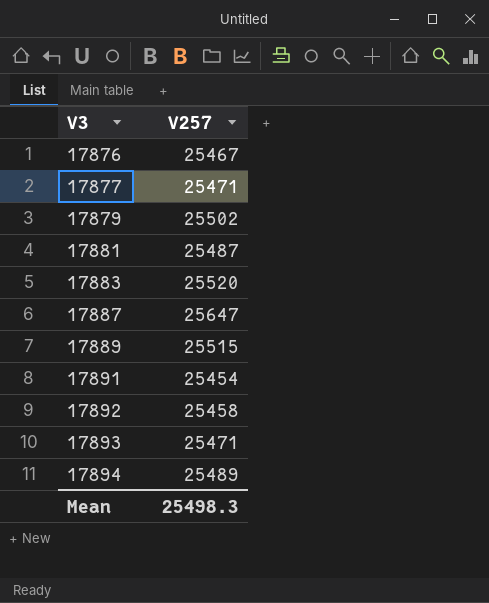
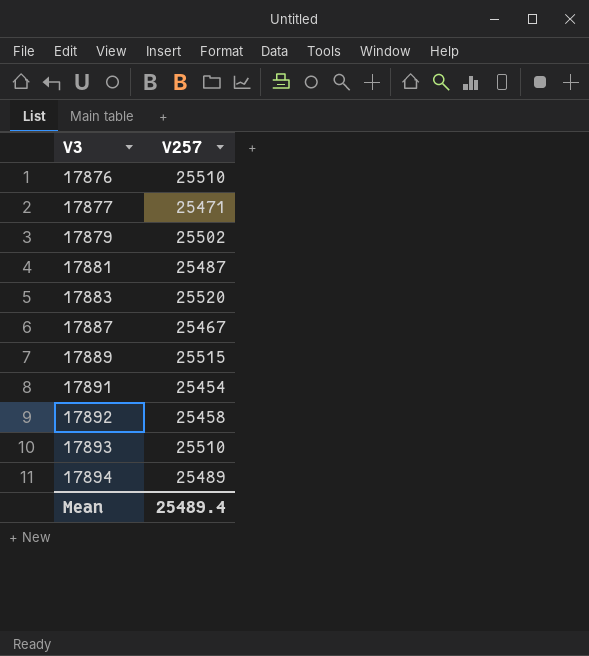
17876 | V257: 25467 -> 25510
17887 | V257: 25647 -> 25467
17893 | V257: 25471 -> 25510
Mean | V257: 25498.3 -> 25489.4

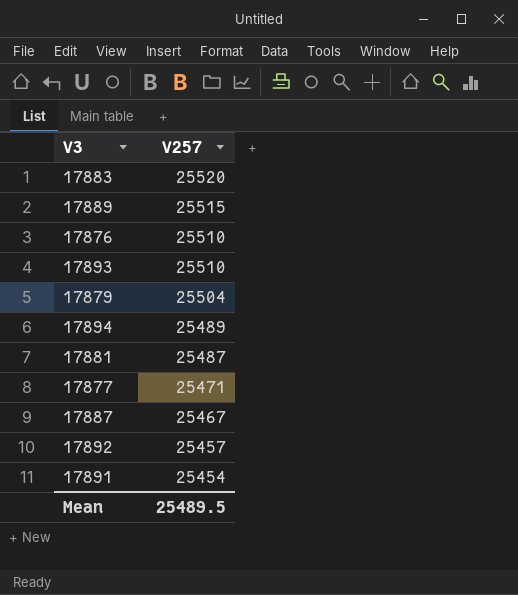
row order: V3 ascending -> V257 descending
17879 | V257: 25502 -> 25504
17892 | V257: 25458 -> 25457
Mean | V257: 25489.4 -> 25489.5

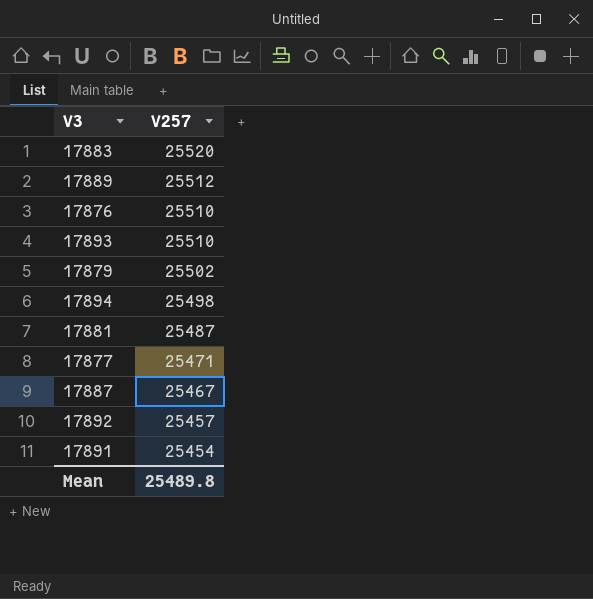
17889 | V257: 25515 -> 25512
17879 | V257: 25504 -> 25502
17894 | V257: 25489 -> 25498
Mean | V257: 25489.5 -> 25489.8

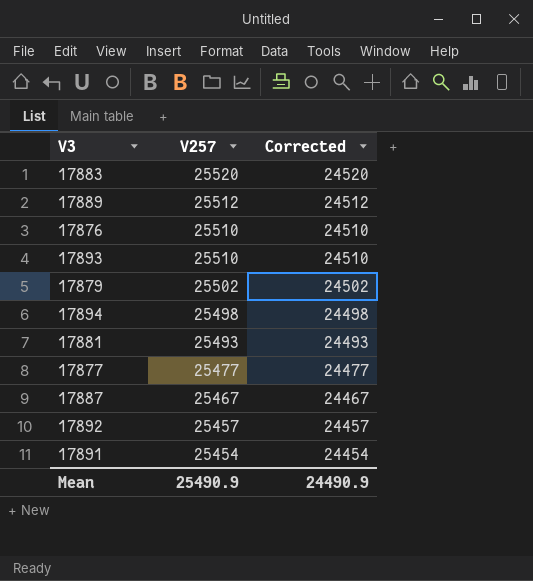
column Corrected | formula: none -> [V257] - 1000
17881 | V257: 25487 -> 25493
17877 | V257: 25471 -> 25477
Mean | V257: 25489.8 -> 25490.9

